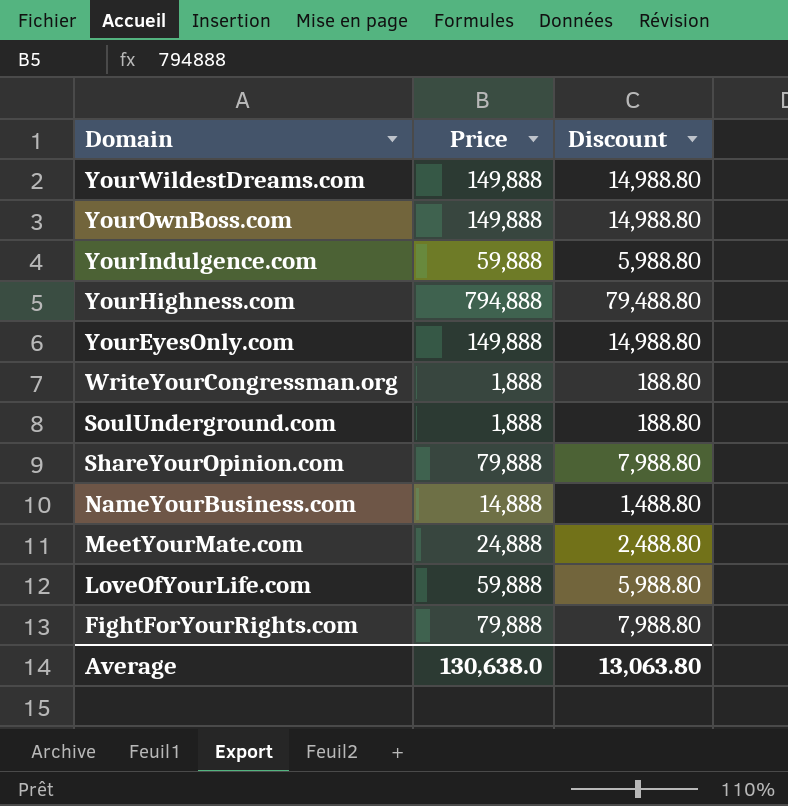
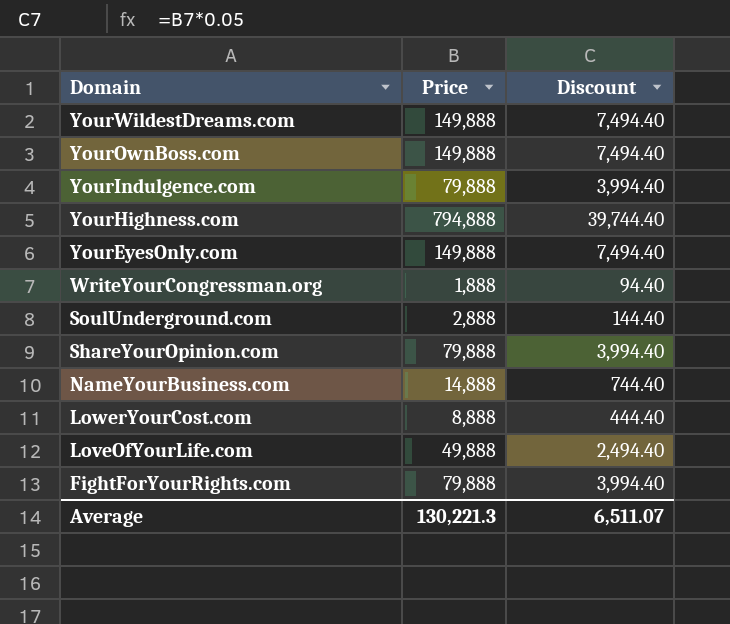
column Discount | formula: [Price] * 0.1 -> [Price] * 0.05
row MeetYourMate.com: 24,888 | 2,488.80 -> none
YourIndulgence.com | Price: 59,888 -> 79,888
SoulUnderground.com | Price: 1,888 -> 2,888
row LowerYourCost.com: none -> 8,888 | 444.40
LoveOfYourLife.com | Price: 59,888 -> 49,888
Average | Price: 130,638.0 -> 130,221.3
Average | Discount: 13,063.80 -> 6,511.07

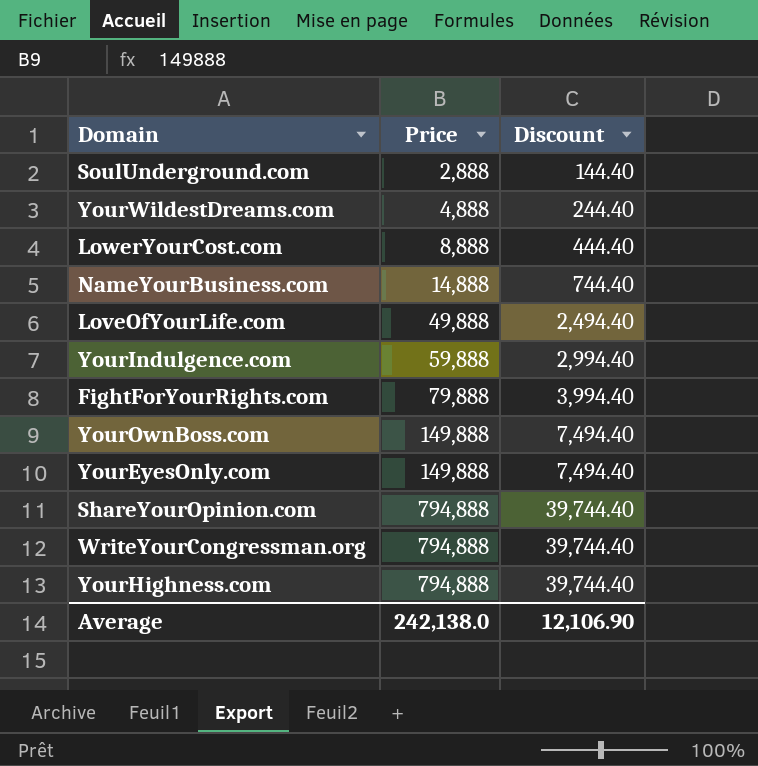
row order: Domain descending -> Price ascending
YourWildestDreams.com | Price: 149,888 -> 4,888
YourWildestDreams.com | Discount: 7,494.40 -> 244.40
YourIndulgence.com | Price: 79,888 -> 59,888
YourIndulgence.com | Discount: 3,994.40 -> 2,994.40
ShareYourOpinion.com | Price: 79,888 -> 794,888
ShareYourOpinion.com | Discount: 3,994.40 -> 39,744.40
WriteYourCongressman.org | Price: 1,888 -> 794,888
WriteYourCongressman.org | Discount: 94.40 -> 39,744.40
Average | Price: 130,221.3 -> 242,138.0
Average | Discount: 6,511.07 -> 12,106.90

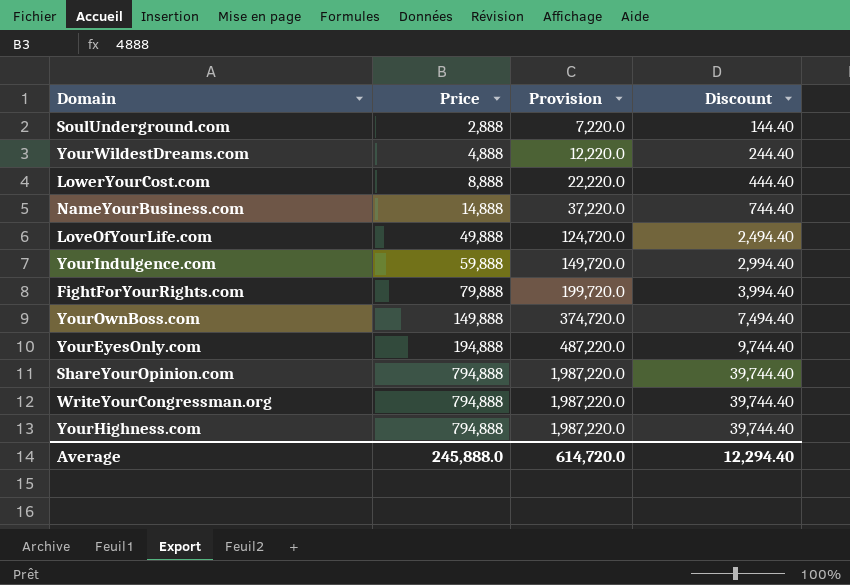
column Provision | formula: none -> [Price] * 2.5
YourEyesOnly.com | Price: 149,888 -> 194,888
YourEyesOnly.com | Discount: 7,494.40 -> 9,744.40
Average | Price: 242,138.0 -> 245,888.0
Average | Discount: 12,106.90 -> 12,294.40

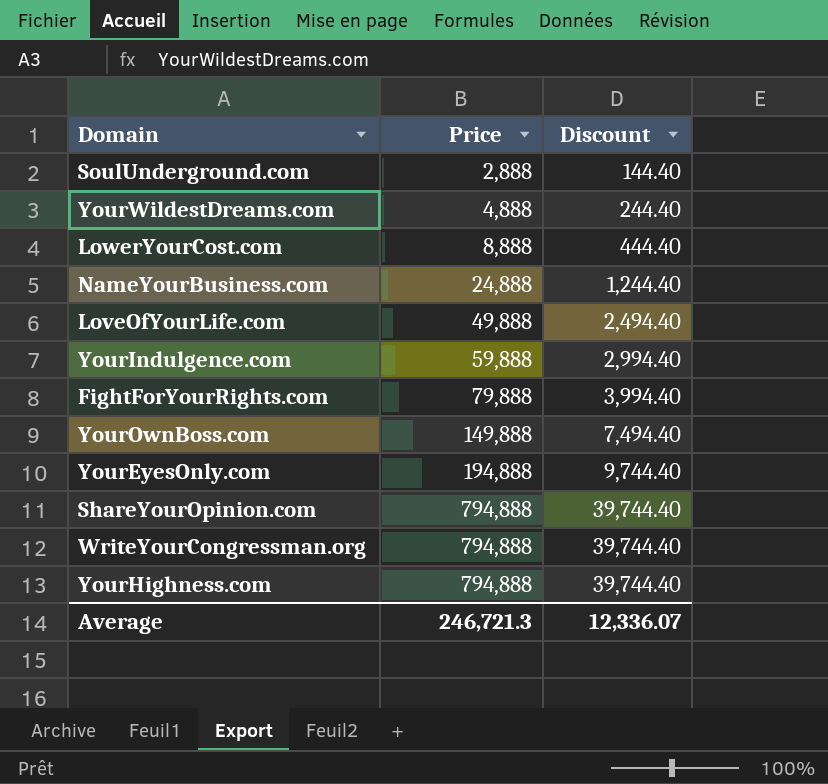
column Provision | formula: [Price] * 2.5 -> none
NameYourBusiness.com | Price: 14,888 -> 24,888
NameYourBusiness.com | Discount: 744.40 -> 1,244.40
Average | Price: 245,888.0 -> 246,721.3
Average | Discount: 12,294.40 -> 12,336.07

